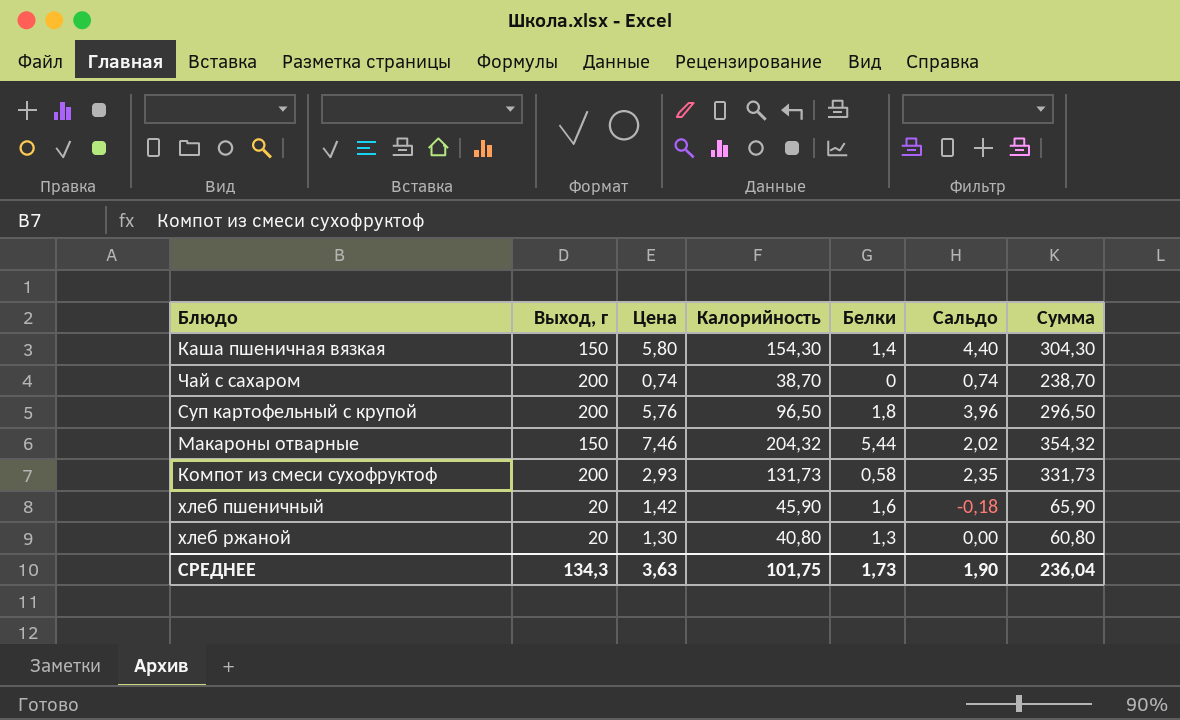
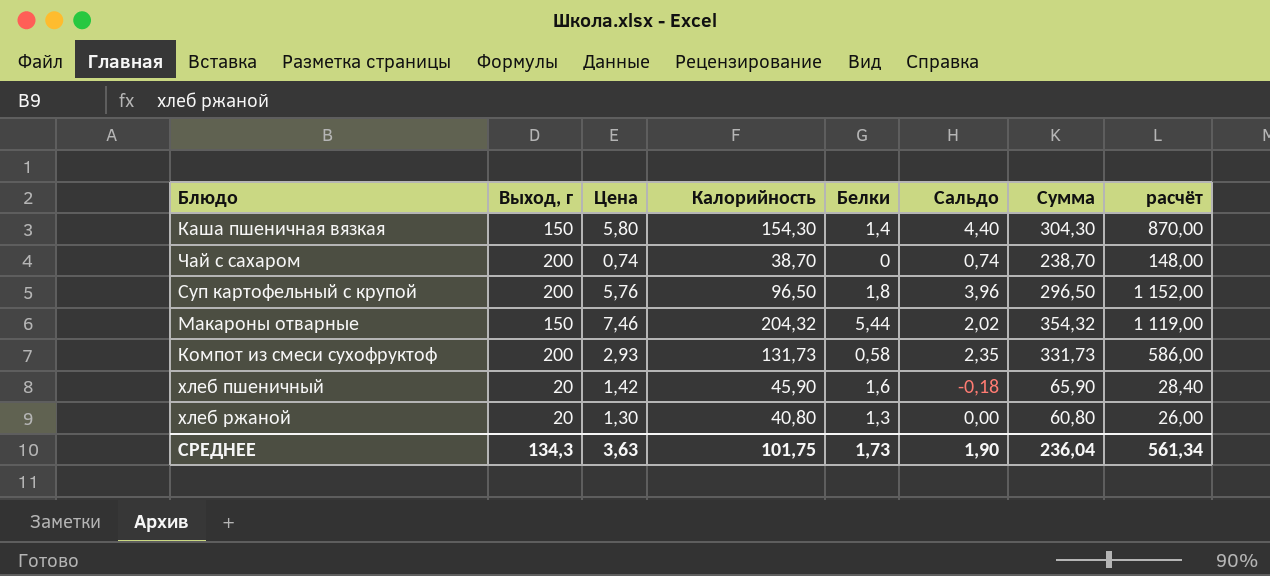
column расчёт | formula: none -> [Выход, г] * [Цена]

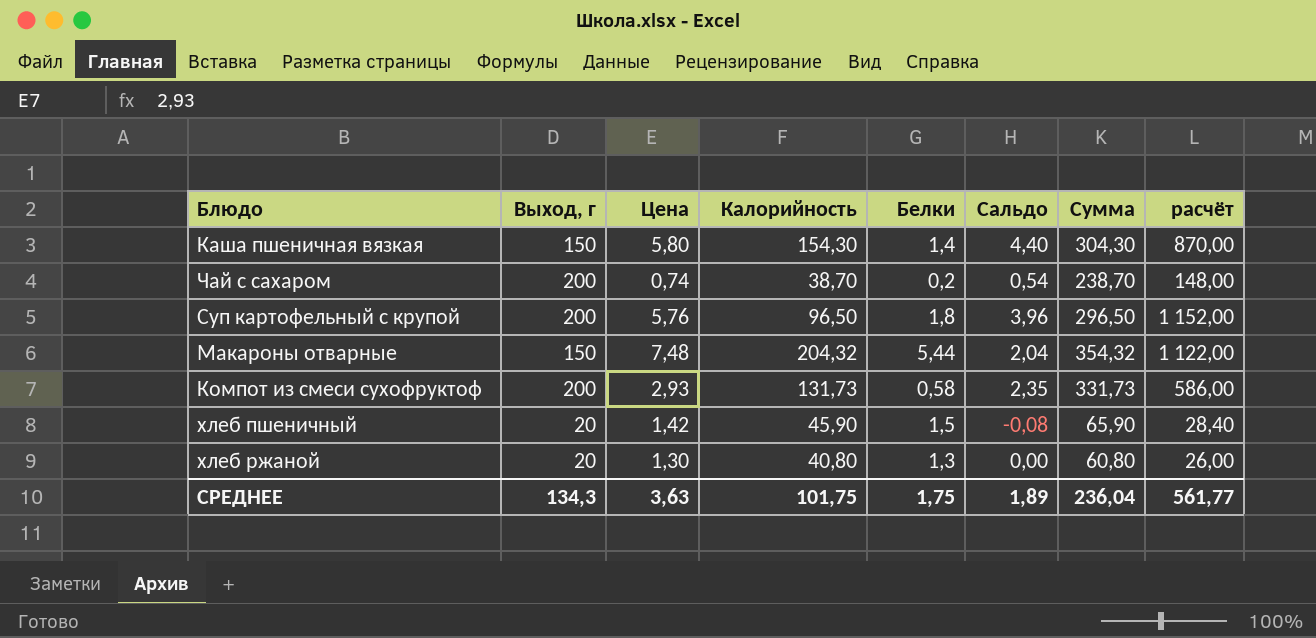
Чай с сахаром | Белки: 0 -> 0,2
Чай с сахаром | Сальдо: 0,74 -> 0,54
Макароны отварные | Цена: 7,46 -> 7,48
Макароны отварные | Сальдо: 2,02 -> 2,04
Макароны отварные | расчёт: 1 119,00 -> 1 122,00
хлеб пшеничный | Белки: 1,6 -> 1,5
хлеб пшеничный | Сальдо: -0,18 -> -0,08
СРЕДНЕЕ | Белки: 1,73 -> 1,75
СРЕДНЕЕ | Сальдо: 1,90 -> 1,89
СРЕДНЕЕ | расчёт: 561,34 -> 561,77

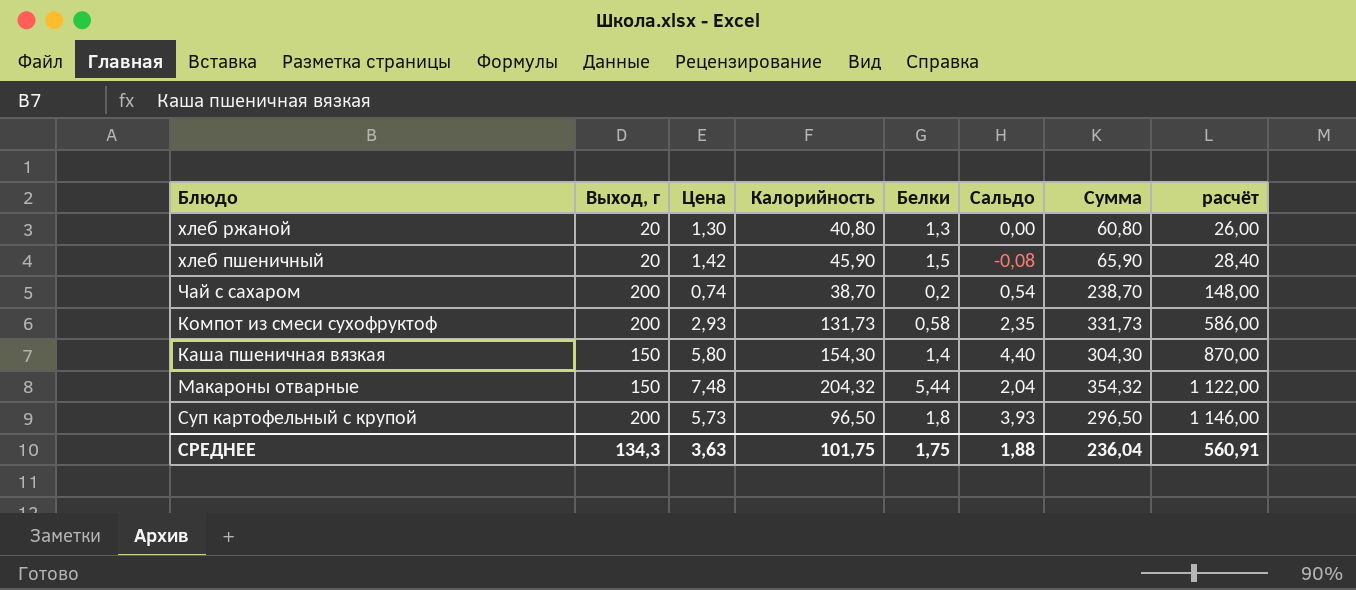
row order: none -> расчёт ascending
Суп картофельный с крупой | Цена: 5,76 -> 5,73
Суп картофельный с крупой | Сальдо: 3,96 -> 3,93
Суп картофельный с крупой | расчёт: 1 152,00 -> 1 146,00
СРЕДНЕЕ | Сальдо: 1,89 -> 1,88
СРЕДНЕЕ | расчёт: 561,77 -> 560,91

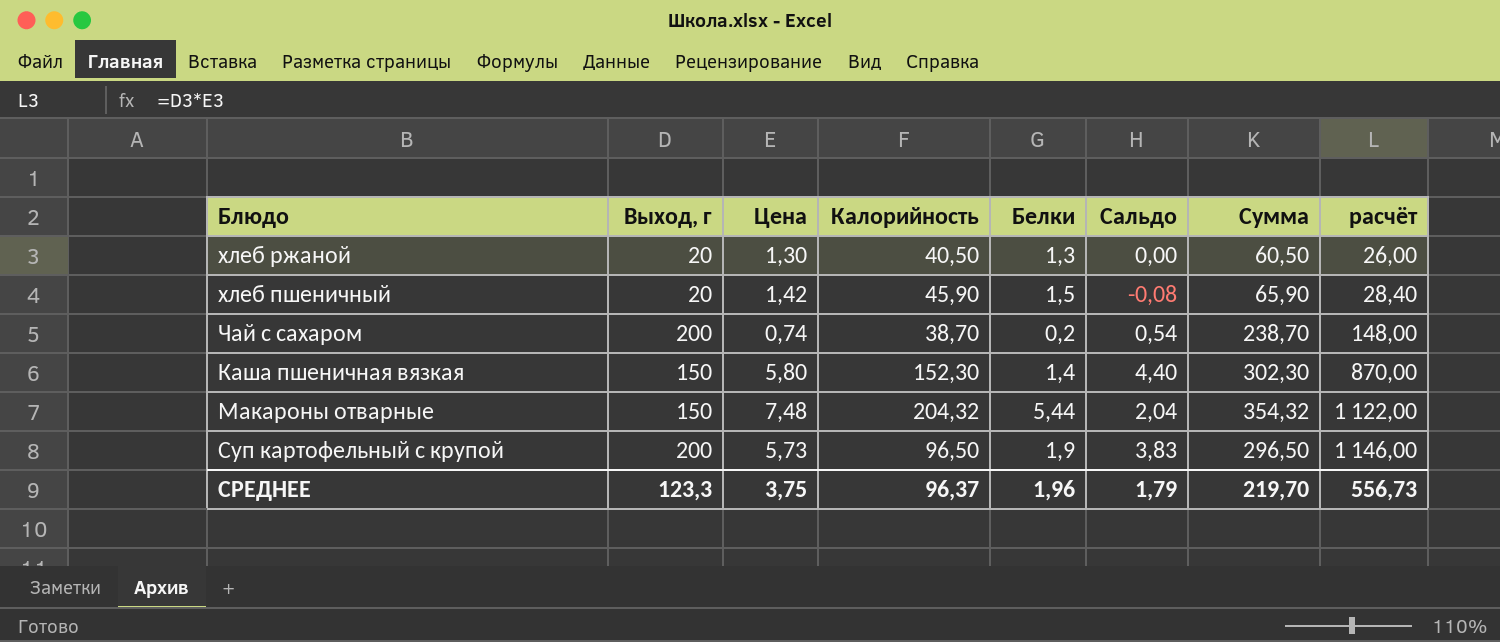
row Компот из смеси сухофруктоф: 200 | 2,93 | 131,73 | 0,58 | 2,35 | 331,73 | 586,00 -> none
хлеб ржаной | Калорийность: 40,80 -> 40,50
хлеб ржаной | Сумма: 60,80 -> 60,50
Каша пшеничная вязкая | Калорийность: 154,30 -> 152,30
Каша пшеничная вязкая | Сумма: 304,30 -> 302,30
Суп картофельный с крупой | Белки: 1,8 -> 1,9
Суп картофельный с крупой | Сальдо: 3,93 -> 3,83
СРЕДНЕЕ | Выход, г: 134,3 -> 123,3
СРЕДНЕЕ | Цена: 3,63 -> 3,75
СРЕДНЕЕ | Калорийность: 101,75 -> 96,37
СРЕДНЕЕ | Белки: 1,75 -> 1,96
СРЕДНЕЕ | Сальдо: 1,88 -> 1,79
СРЕДНЕЕ | Сумма: 236,04 -> 219,70
СРЕДНЕЕ | расчёт: 560,91 -> 556,73

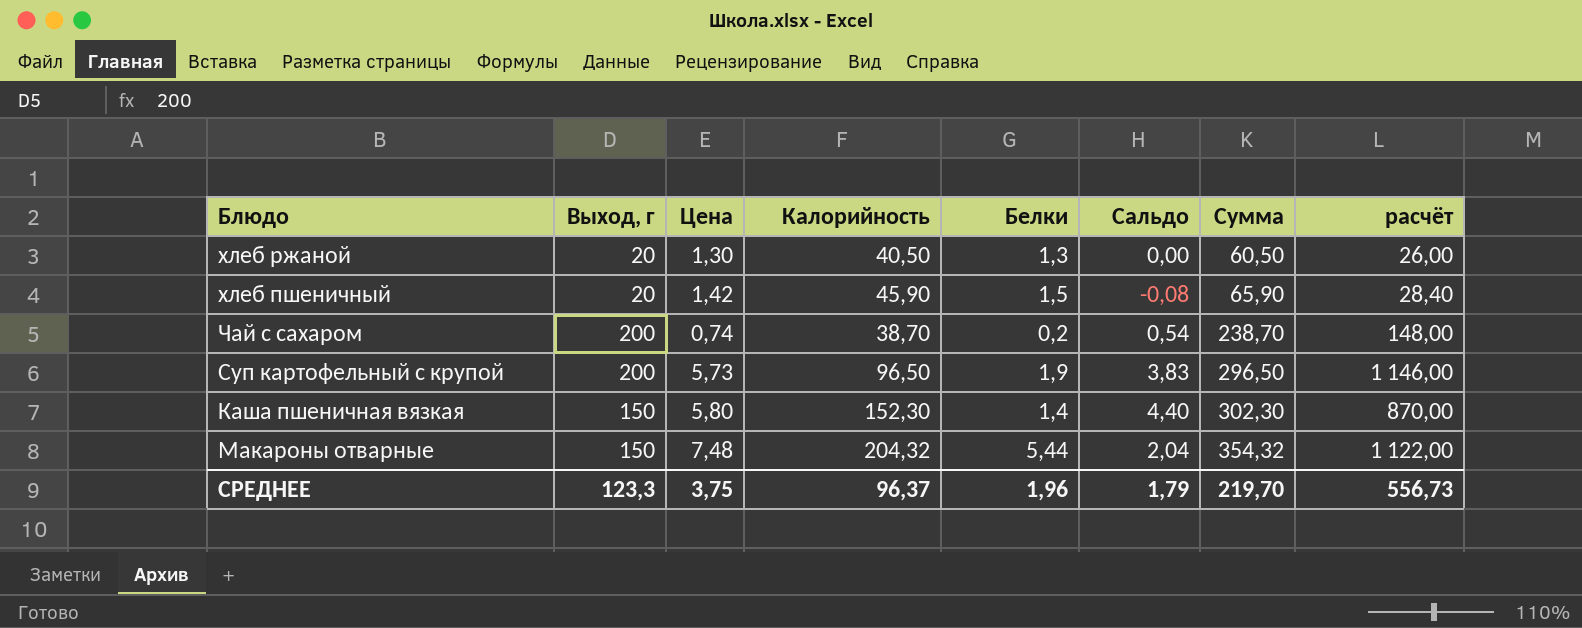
row order: расчёт ascending -> Сумма ascending

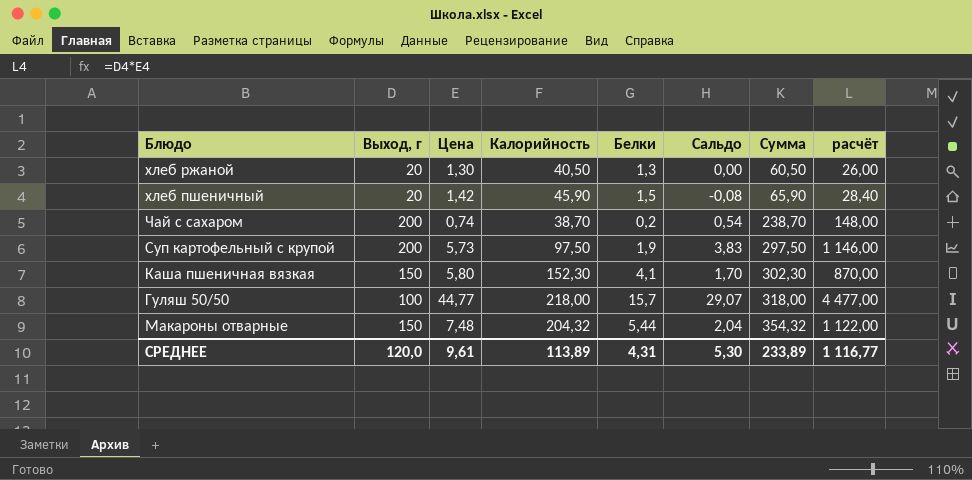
Суп картофельный с крупой | Калорийность: 96,50 -> 97,50
Суп картофельный с крупой | Сумма: 296,50 -> 297,50
Каша пшеничная вязкая | Белки: 1,4 -> 4,1
Каша пшеничная вязкая | Сальдо: 4,40 -> 1,70
row Гуляш 50/50: none -> 100 | 44,77 | 218,00 | 15,7 | 29,07 | 318,00 | 4 477,00
СРЕДНЕЕ | Выход, г: 123,3 -> 120,0
СРЕДНЕЕ | Цена: 3,75 -> 9,61
СРЕДНЕЕ | Калорийность: 96,37 -> 113,89
СРЕДНЕЕ | Белки: 1,96 -> 4,31
СРЕДНЕЕ | Сальдо: 1,79 -> 5,30
СРЕДНЕЕ | Сумма: 219,70 -> 233,89
СРЕДНЕЕ | расчёт: 556,73 -> 1 116,77

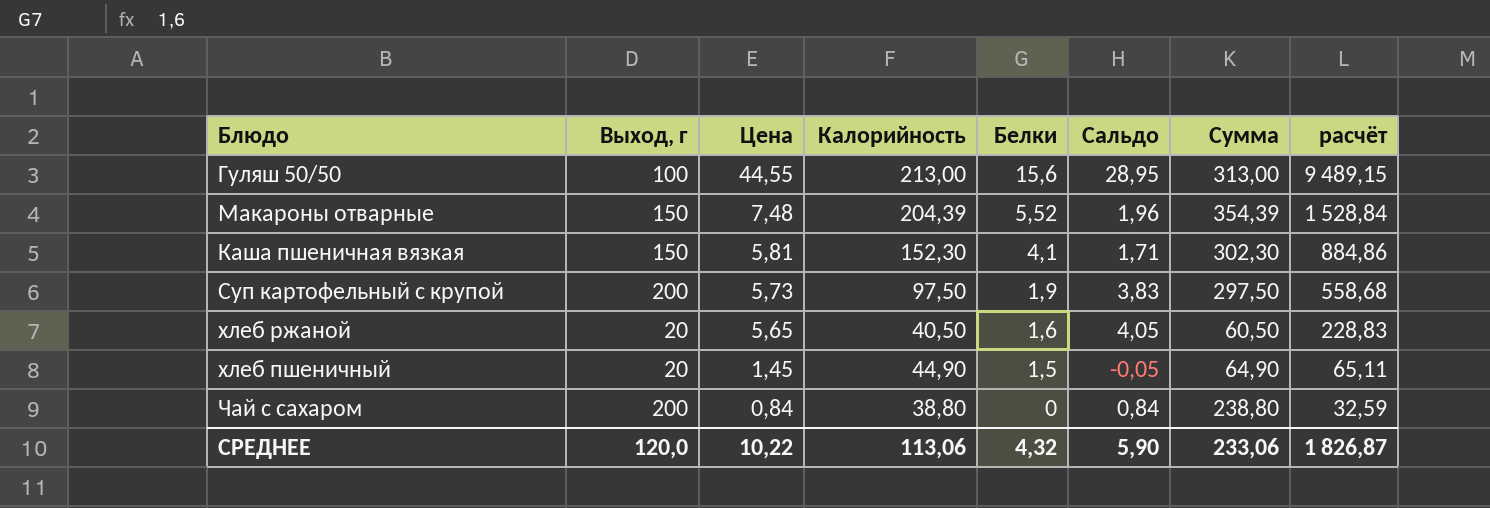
row order: Сумма ascending -> Цена descending
column расчёт | formula: [Выход, г] * [Цена] -> [Цена] * [Калорийность]
Гуляш 50/50 | Цена: 44,77 -> 44,55
Гуляш 50/50 | Калорийность: 218,00 -> 213,00
Гуляш 50/50 | Белки: 15,7 -> 15,6
Гуляш 50/50 | Сальдо: 29,07 -> 28,95
Гуляш 50/50 | Сумма: 318,00 -> 313,00
Макароны отварные | Калорийность: 204,32 -> 204,39
Макароны отварные | Белки: 5,44 -> 5,52
Макароны отварные | Сальдо: 2,04 -> 1,96
Макароны отварные | Сумма: 354,32 -> 354,39
Каша пшеничная вязкая | Цена: 5,80 -> 5,81
Каша пшеничная вязкая | Сальдо: 1,70 -> 1,71
хлеб ржаной | Цена: 1,30 -> 5,65
хлеб ржаной | Белки: 1,3 -> 1,6
хлеб ржаной | Сальдо: 0,00 -> 4,05
хлеб пшеничный | Цена: 1,42 -> 1,45
хлеб пшеничный | Калорийность: 45,90 -> 44,90
хлеб пшеничный | Сальдо: -0,08 -> -0,05
хлеб пшеничный | Сумма: 65,90 -> 64,90
Чай с сахаром | Цена: 0,74 -> 0,84
Чай с сахаром | Калорийность: 38,70 -> 38,80
Чай с сахаром | Белки: 0,2 -> 0
Чай с сахаром | Сальдо: 0,54 -> 0,84
Чай с сахаром | Сумма: 238,70 -> 238,80
СРЕДНЕЕ | Цена: 9,61 -> 10,22
СРЕДНЕЕ | Калорийность: 113,89 -> 113,06
СРЕДНЕЕ | Белки: 4,31 -> 4,32
СРЕДНЕЕ | Сальдо: 5,30 -> 5,90
СРЕДНЕЕ | Сумма: 233,89 -> 233,06
СРЕДНЕЕ | расчёт: 1 116,77 -> 1 826,87

